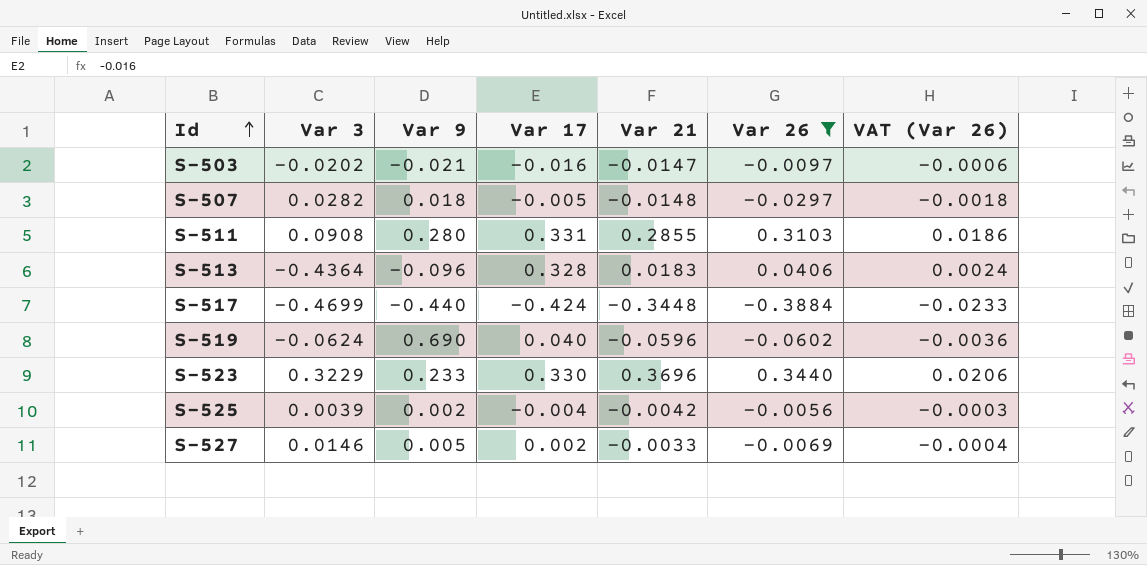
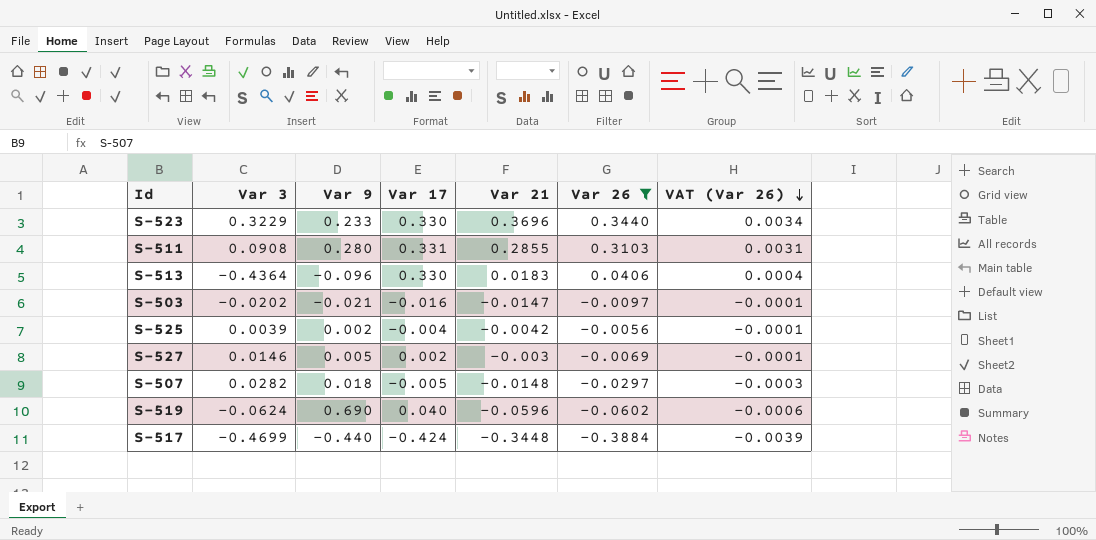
row order: Id ascending -> VAT (Var 26) descending
column VAT (Var 26) | formula: [Var 26] * 0.06 -> [Var 26] * 0.01
S-513 | Var 17: 0.328 -> 0.330
S-527 | Var 21: -0.0033 -> -0.003

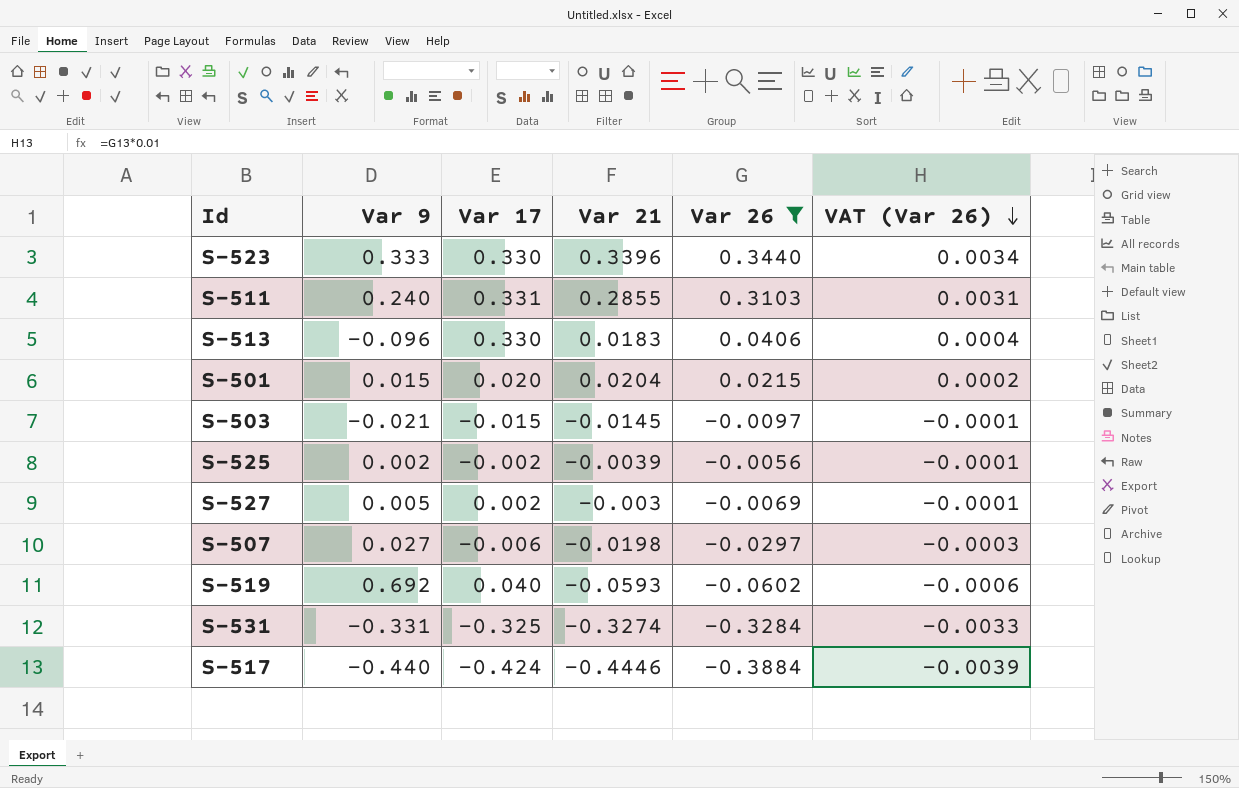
column Var 3 | position: 2 -> none
S-523 | Var 9: 0.233 -> 0.333
S-523 | Var 21: 0.3696 -> 0.3396
S-511 | Var 9: 0.280 -> 0.240
row S-501: none -> 0.015 | 0.020 | 0.0204 | 0.0215 | 0.0002
S-503 | Var 17: -0.016 -> -0.015
S-503 | Var 21: -0.0147 -> -0.0145
S-525 | Var 17: -0.004 -> -0.002
S-525 | Var 21: -0.0042 -> -0.0039
S-507 | Var 9: 0.018 -> 0.027
S-507 | Var 17: -0.005 -> -0.006
S-507 | Var 21: -0.0148 -> -0.0198
S-519 | Var 9: 0.690 -> 0.692
S-519 | Var 21: -0.0596 -> -0.0593
row S-531: none -> -0.331 | -0.325 | -0.3274 | -0.3284 | -0.0033
S-517 | Var 21: -0.3448 -> -0.4446

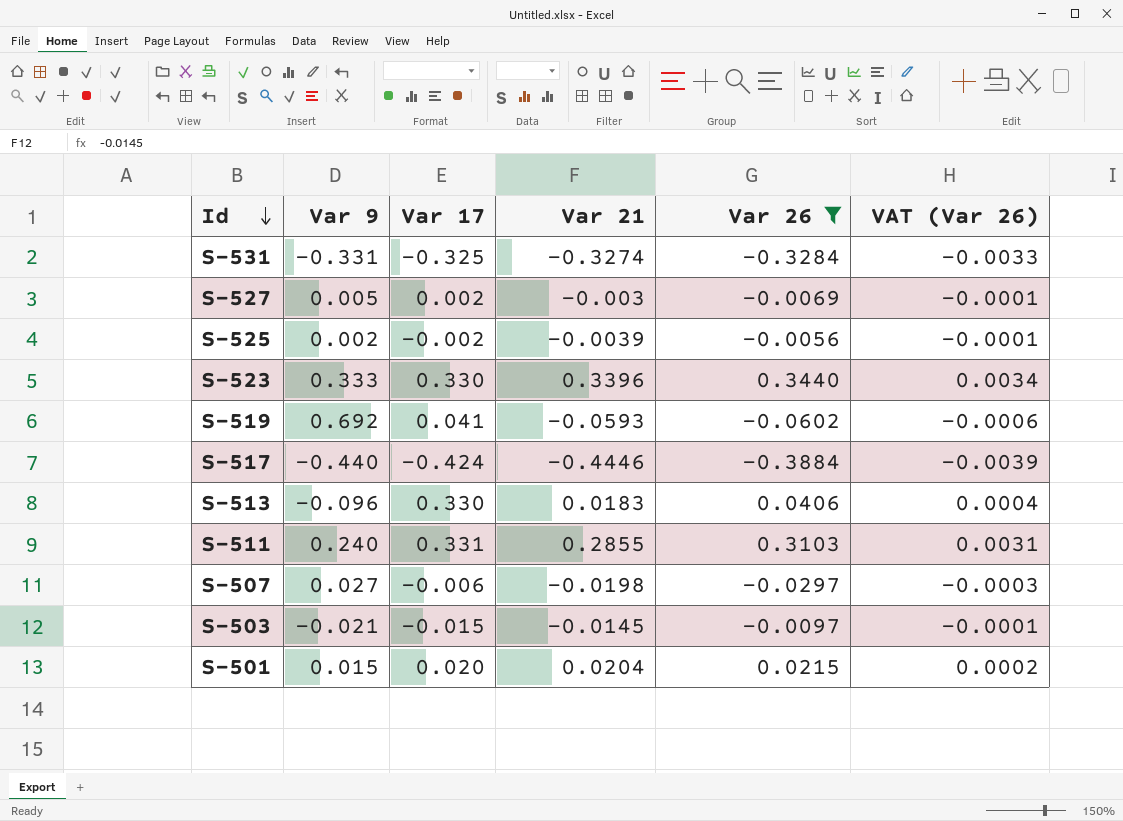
row order: VAT (Var 26) descending -> Id descending
S-519 | Var 17: 0.040 -> 0.041

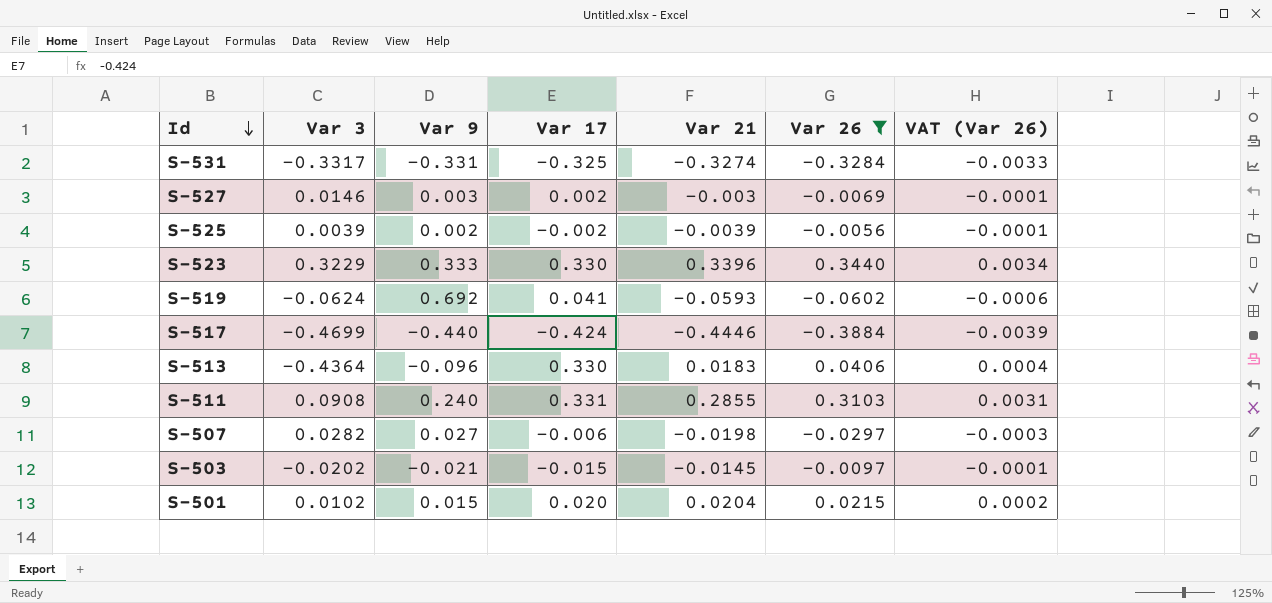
column Var 3 | position: none -> 2
S-527 | Var 9: 0.005 -> 0.003

